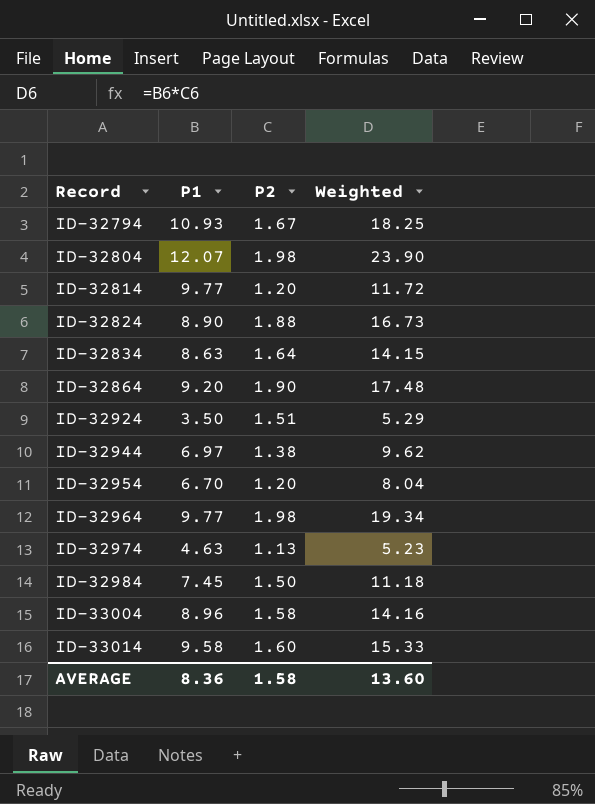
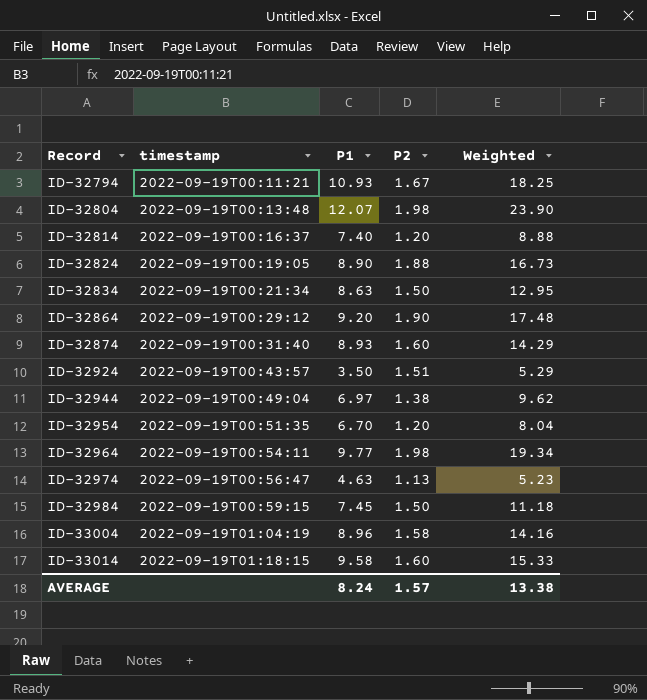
column timestamp | position: none -> 2
ID-32814 | P1: 9.77 -> 7.40
ID-32814 | Weighted: 11.72 -> 8.88
ID-32834 | P2: 1.64 -> 1.50
ID-32834 | Weighted: 14.15 -> 12.95
row ID-32874: none -> 2022-09-19T00:31:40 | 8.93 | 1.60 | 14.29
AVERAGE | P1: 8.36 -> 8.24
AVERAGE | P2: 1.58 -> 1.57
AVERAGE | Weighted: 13.60 -> 13.38

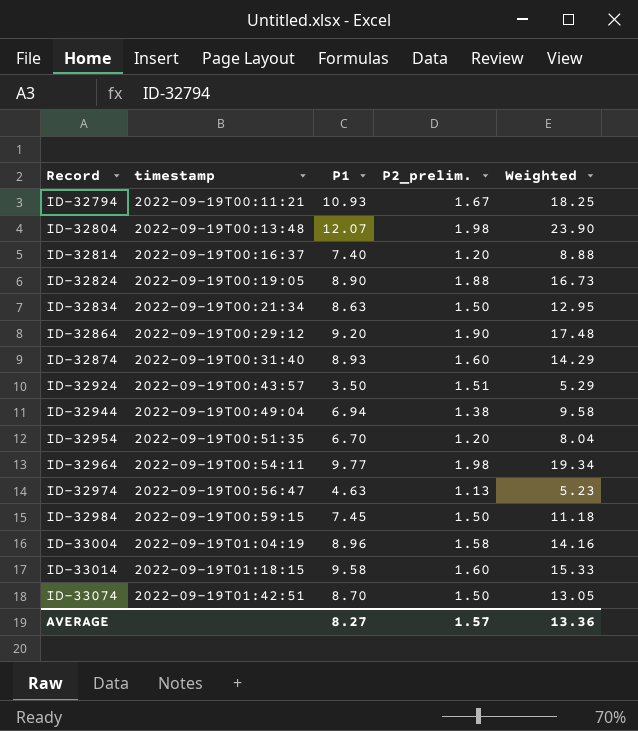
column name: P2 -> P2_prelim.
ID-32944 | P1: 6.97 -> 6.94
ID-32944 | Weighted: 9.62 -> 9.58
row ID-33074: none -> 2022-09-19T01:42:51 | 8.70 | 1.50 | 13.05
AVERAGE | P1: 8.24 -> 8.27
AVERAGE | Weighted: 13.38 -> 13.36

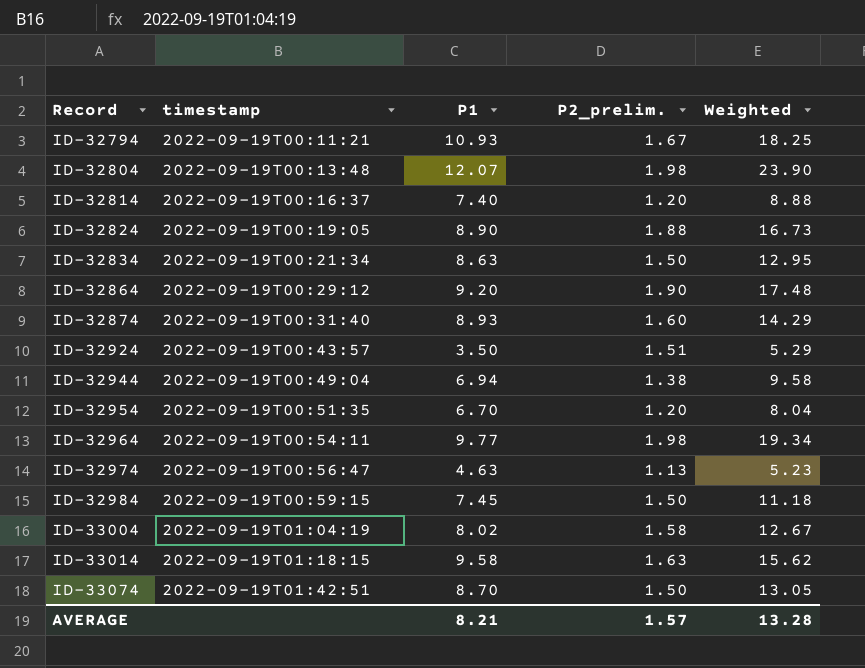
ID-33004 | P1: 8.96 -> 8.02
ID-33004 | Weighted: 14.16 -> 12.67
ID-33014 | P2_prelim.: 1.60 -> 1.63
ID-33014 | Weighted: 15.33 -> 15.62
AVERAGE | P1: 8.27 -> 8.21
AVERAGE | Weighted: 13.36 -> 13.28

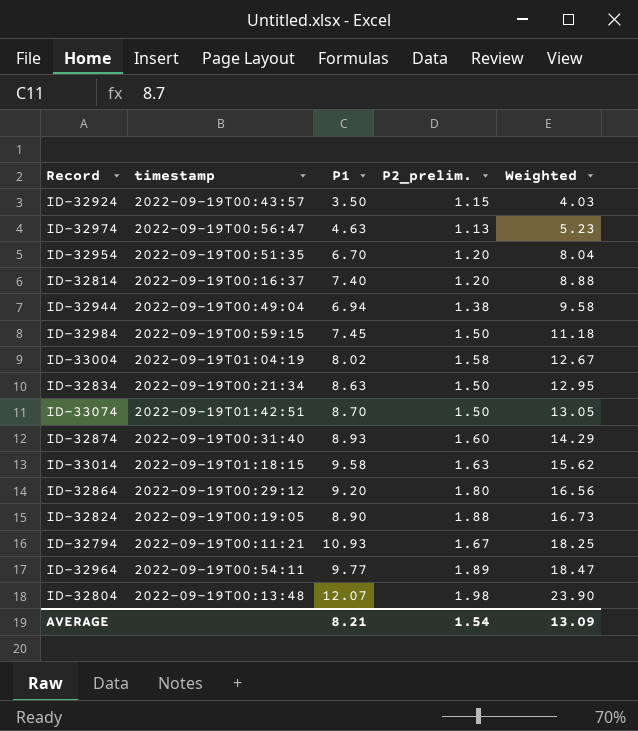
row order: Record ascending -> Weighted ascending
ID-32924 | P2_prelim.: 1.51 -> 1.15
ID-32924 | Weighted: 5.29 -> 4.03
ID-32864 | P2_prelim.: 1.90 -> 1.80
ID-32864 | Weighted: 17.48 -> 16.56
ID-32964 | P2_prelim.: 1.98 -> 1.89
ID-32964 | Weighted: 19.34 -> 18.47
AVERAGE | P2_prelim.: 1.57 -> 1.54
AVERAGE | Weighted: 13.28 -> 13.09

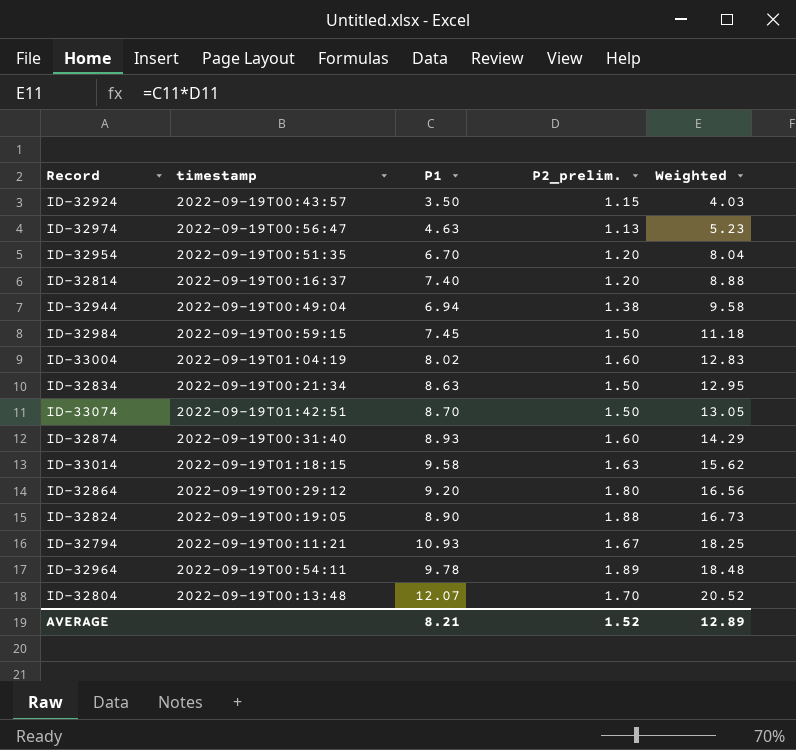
ID-33004 | P2_prelim.: 1.58 -> 1.60
ID-33004 | Weighted: 12.67 -> 12.83
ID-32964 | P1: 9.77 -> 9.78
ID-32964 | Weighted: 18.47 -> 18.48
ID-32804 | P2_prelim.: 1.98 -> 1.70
ID-32804 | Weighted: 23.90 -> 20.52
AVERAGE | P2_prelim.: 1.54 -> 1.52
AVERAGE | Weighted: 13.09 -> 12.89

